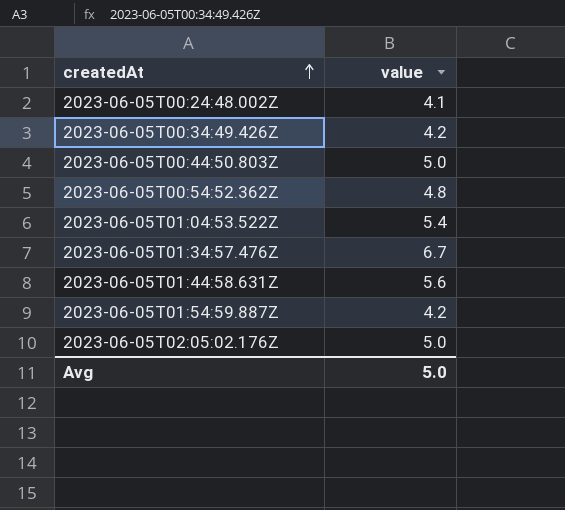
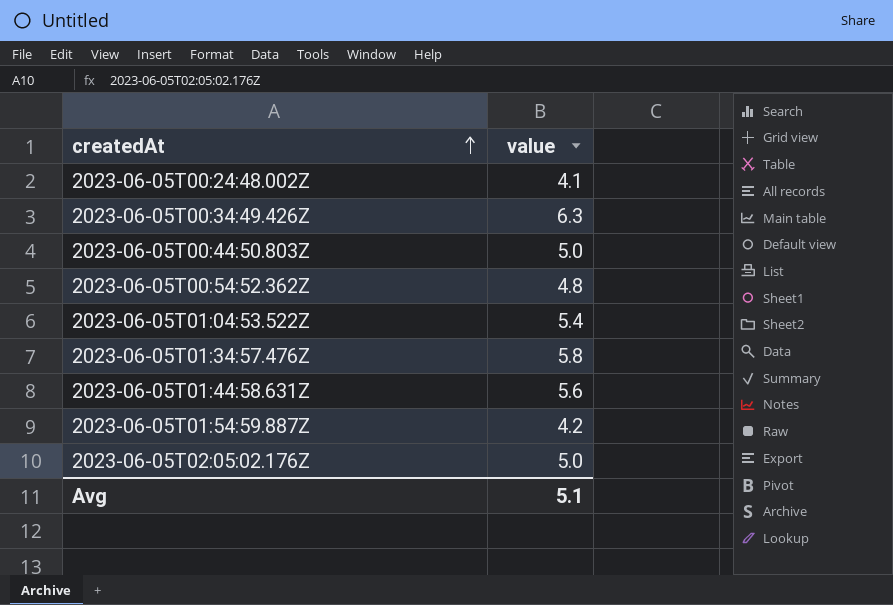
2023-06-05T00:34:49.426Z | value: 4.2 -> 6.3
2023-06-05T01:34:57.476Z | value: 6.7 -> 5.8
Avg | value: 5.0 -> 5.1

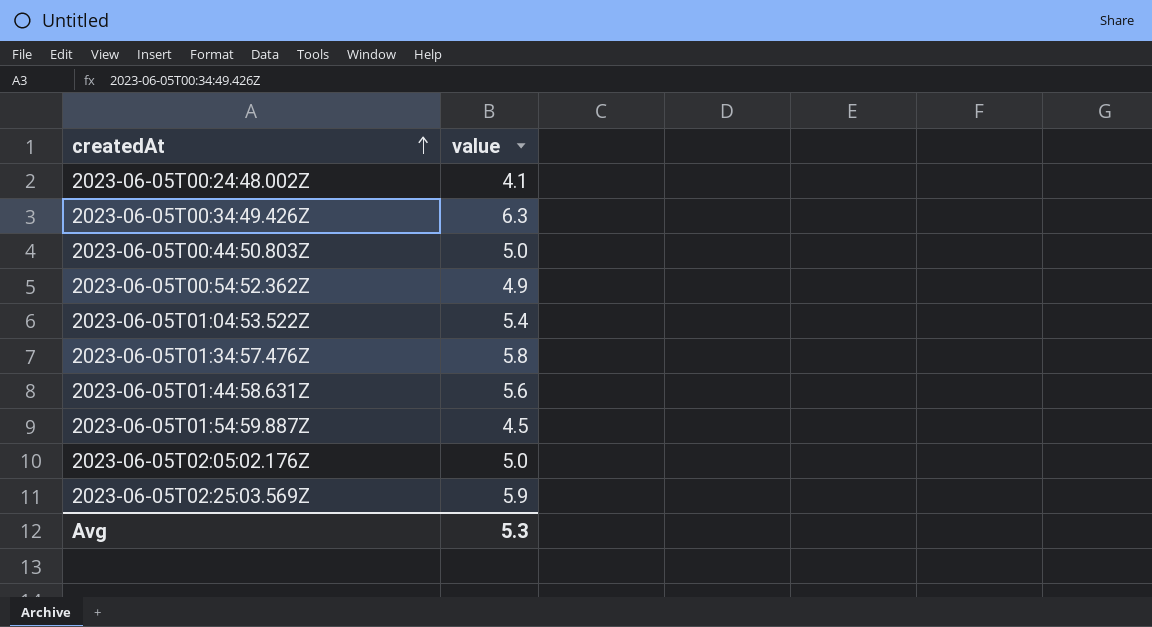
2023-06-05T00:54:52.362Z | value: 4.8 -> 4.9
2023-06-05T01:54:59.887Z | value: 4.2 -> 4.5
row 2023-06-05T02:25:03.569Z: none -> 5.9
Avg | value: 5.1 -> 5.3

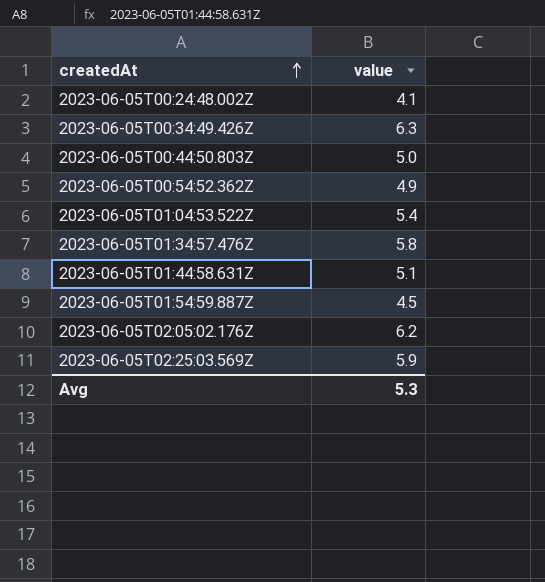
2023-06-05T01:44:58.631Z | value: 5.6 -> 5.1
2023-06-05T02:05:02.176Z | value: 5.0 -> 6.2

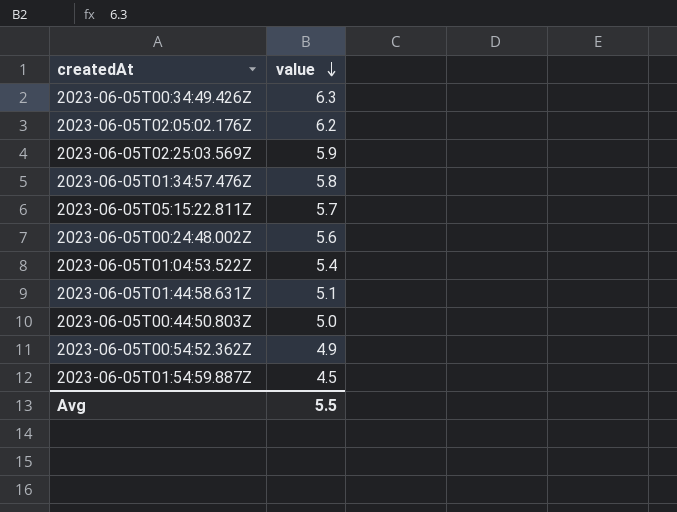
row order: createdAt ascending -> value descending
row 2023-06-05T05:15:22.811Z: none -> 5.7
2023-06-05T00:24:48.002Z | value: 4.1 -> 5.6
Avg | value: 5.3 -> 5.5

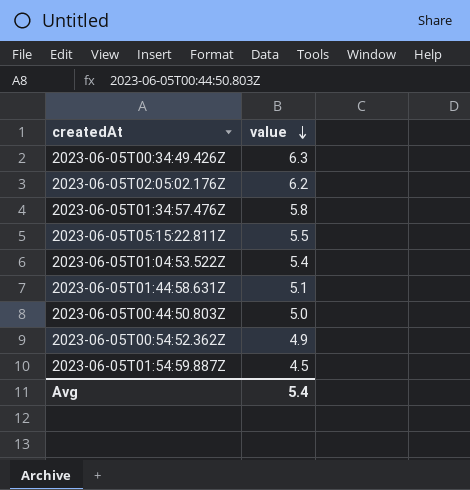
row 2023-06-05T02:25:03.569Z: 5.9 -> none
row 2023-06-05T00:24:48.002Z: 5.6 -> none
2023-06-05T05:15:22.811Z | value: 5.7 -> 5.5
Avg | value: 5.5 -> 5.4

